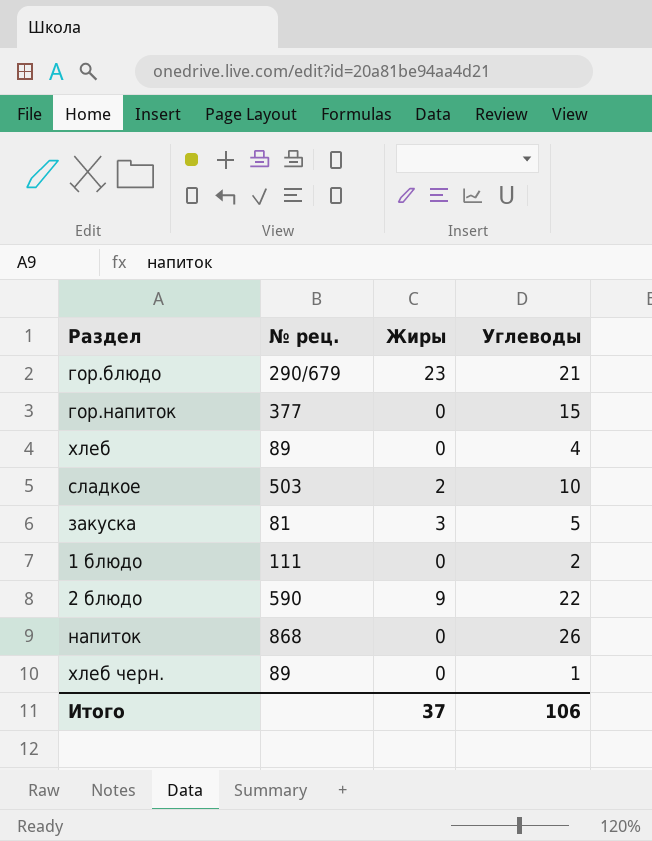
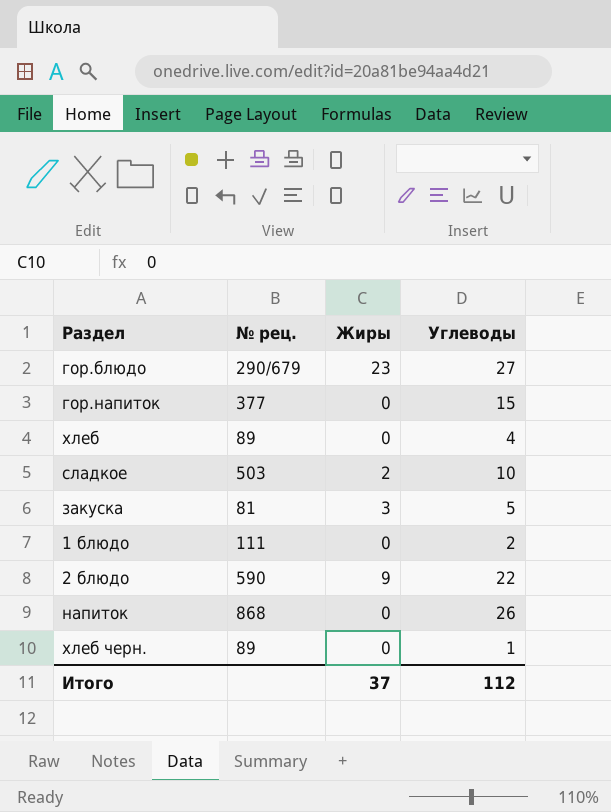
гор.блюдо | Углеводы: 21 -> 27
Итого | Углеводы: 106 -> 112

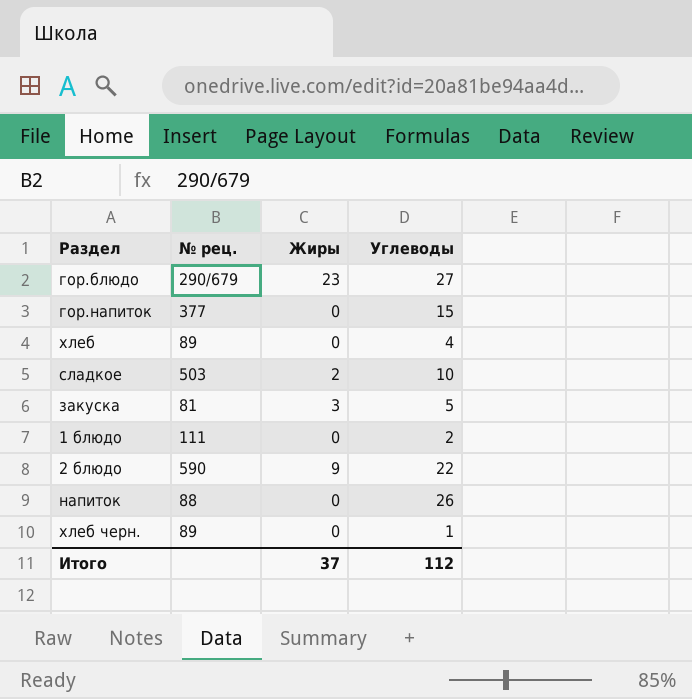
напиток | № рец.: 868 -> 88

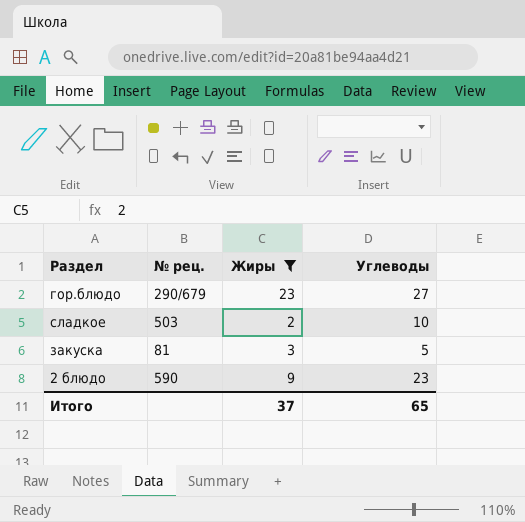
filter: none -> Жиры != 0
2 блюдо | Углеводы: 22 -> 23
Итого | Углеводы: 112 -> 65

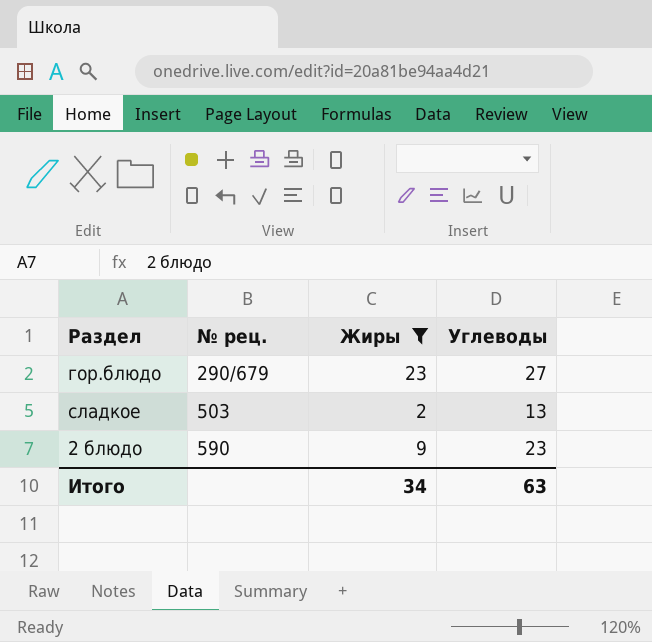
row закуска: 81 | 3 | 5 -> none
сладкое | Углеводы: 10 -> 13
Итого | Жиры: 37 -> 34
Итого | Углеводы: 65 -> 63

